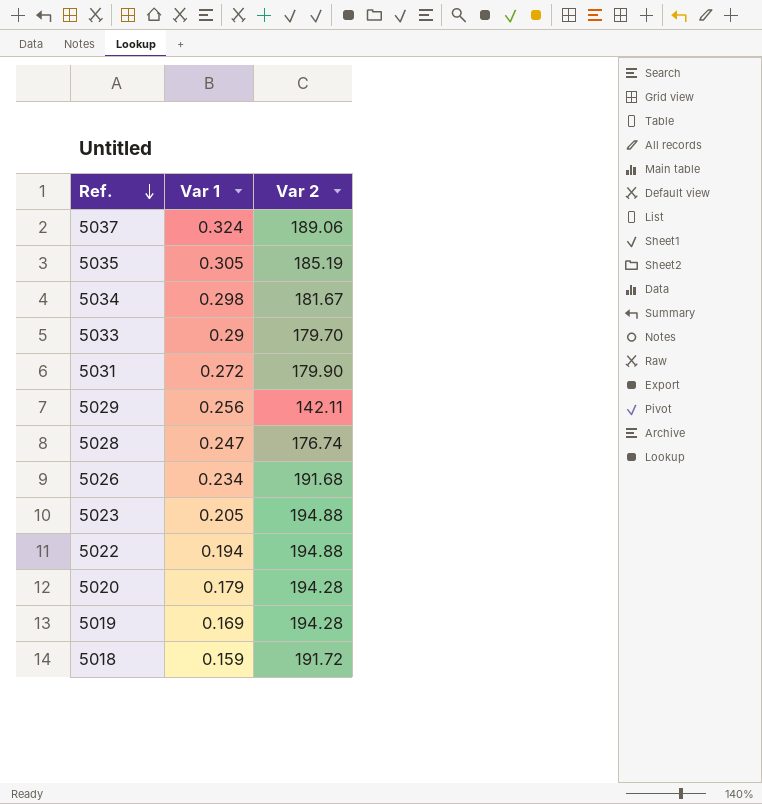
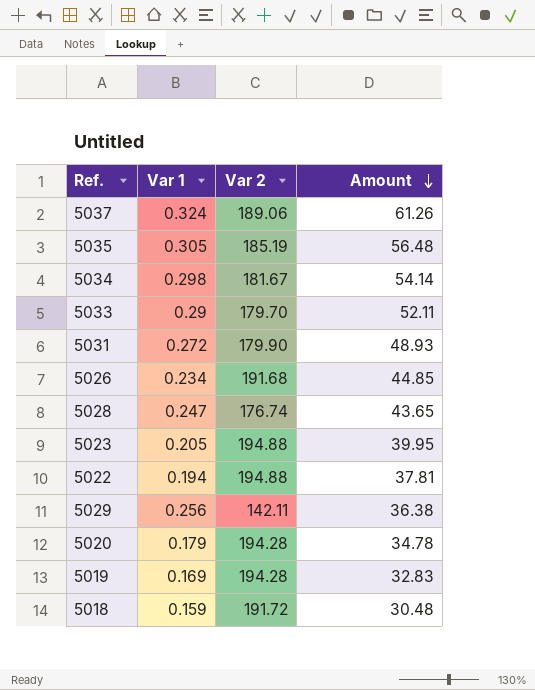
row order: Ref. descending -> Amount descending
column Amount | formula: none -> [Var 1] * [Var 2]

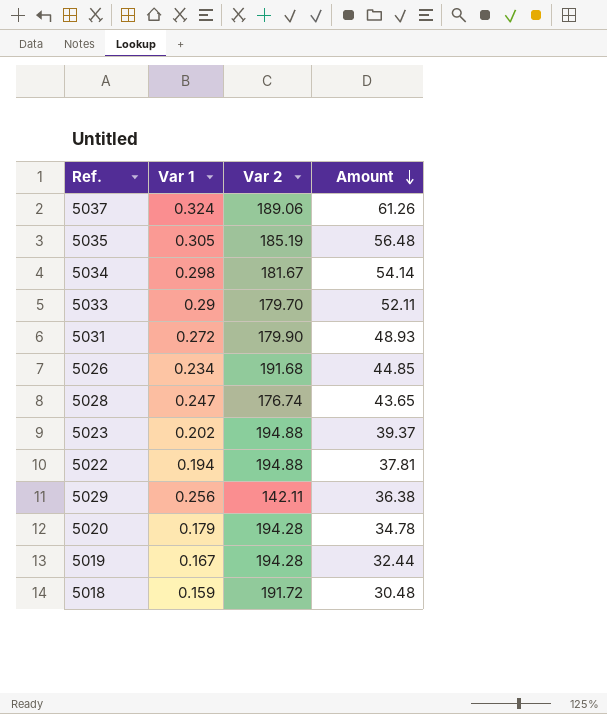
5023 | Var 1: 0.205 -> 0.202
5023 | Amount: 39.95 -> 39.37
5019 | Var 1: 0.169 -> 0.167
5019 | Amount: 32.83 -> 32.44

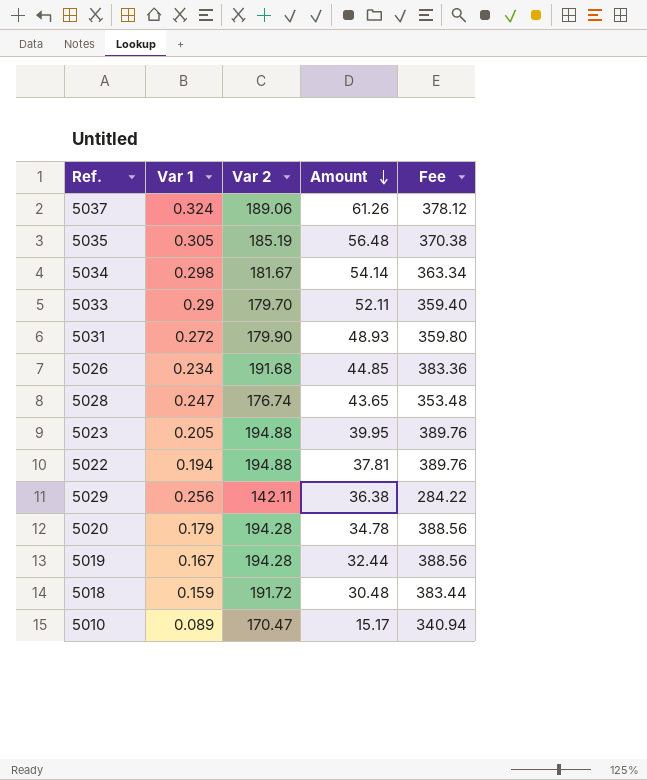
column Fee | formula: none -> [Var 2] * 2
5023 | Var 1: 0.202 -> 0.205
5023 | Amount: 39.37 -> 39.95
row 5010: none -> 0.089 | 170.47 | 15.17 | 340.94

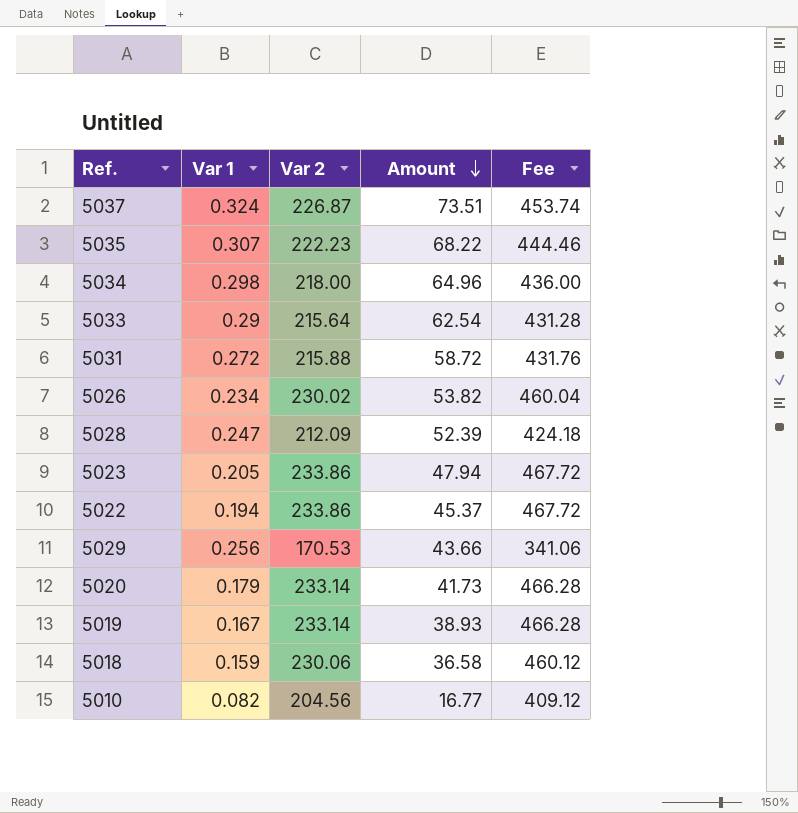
5037 | Var 2: 189.06 -> 226.87
5037 | Amount: 61.26 -> 73.51
5037 | Fee: 378.12 -> 453.74
5035 | Var 1: 0.305 -> 0.307
5035 | Var 2: 185.19 -> 222.23
5035 | Amount: 56.48 -> 68.22
5035 | Fee: 370.38 -> 444.46
5034 | Var 2: 181.67 -> 218.00
5034 | Amount: 54.14 -> 64.96
5034 | Fee: 363.34 -> 436.00
5033 | Var 2: 179.70 -> 215.64
5033 | Amount: 52.11 -> 62.54
5033 | Fee: 359.40 -> 431.28
5031 | Var 2: 179.90 -> 215.88
5031 | Amount: 48.93 -> 58.72
5031 | Fee: 359.80 -> 431.76
5026 | Var 2: 191.68 -> 230.02
5026 | Amount: 44.85 -> 53.82
5026 | Fee: 383.36 -> 460.04
5028 | Var 2: 176.74 -> 212.09
5028 | Amount: 43.65 -> 52.39
5028 | Fee: 353.48 -> 424.18
5023 | Var 2: 194.88 -> 233.86
5023 | Amount: 39.95 -> 47.94
5023 | Fee: 389.76 -> 467.72
5022 | Var 2: 194.88 -> 233.86
5022 | Amount: 37.81 -> 45.37
5022 | Fee: 389.76 -> 467.72
5029 | Var 2: 142.11 -> 170.53
5029 | Amount: 36.38 -> 43.66
5029 | Fee: 284.22 -> 341.06
5020 | Var 2: 194.28 -> 233.14
5020 | Amount: 34.78 -> 41.73
5020 | Fee: 388.56 -> 466.28
5019 | Var 2: 194.28 -> 233.14
5019 | Amount: 32.44 -> 38.93
5019 | Fee: 388.56 -> 466.28
5018 | Var 2: 191.72 -> 230.06
5018 | Amount: 30.48 -> 36.58
5018 | Fee: 383.44 -> 460.12
5010 | Var 1: 0.089 -> 0.082
5010 | Var 2: 170.47 -> 204.56
5010 | Amount: 15.17 -> 16.77
5010 | Fee: 340.94 -> 409.12

